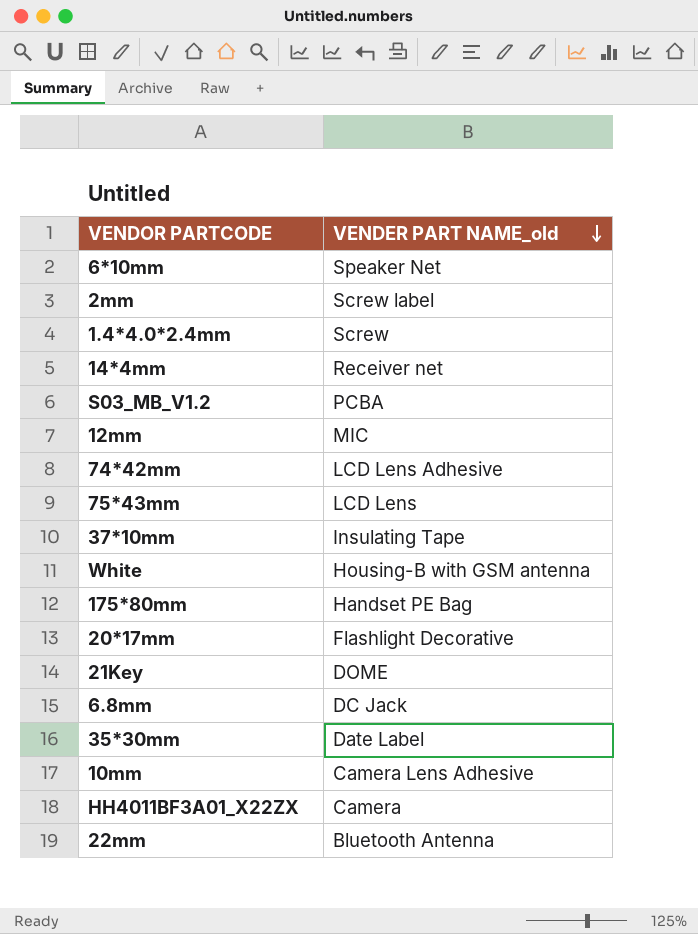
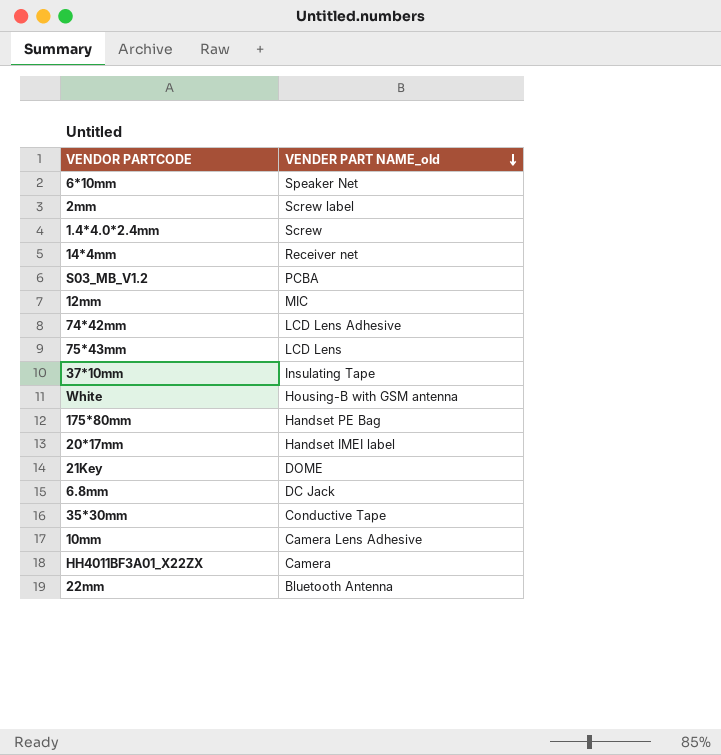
20*17mm | VENDER PART NAME_old: Flashlight Decorative -> Handset IMEI label
35*30mm | VENDER PART NAME_old: Date Label -> Conductive Tape

